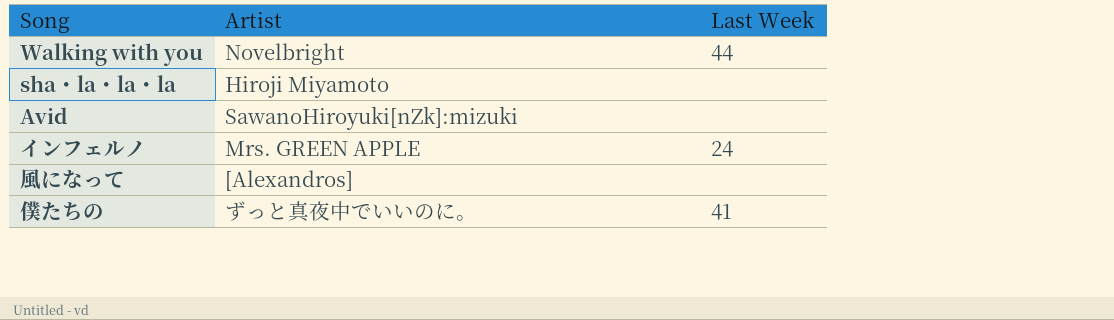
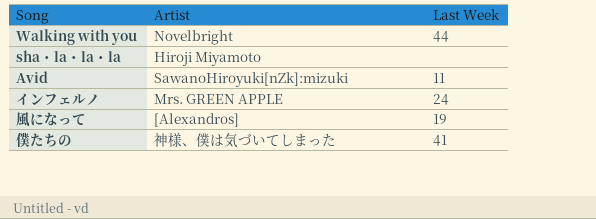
Avid | Last Week: none -> 11
風になって | Last Week: none -> 19
僕たちの | Artist: ずっと真夜中でいいのに。 -> 神様、僕は気づいてしまった

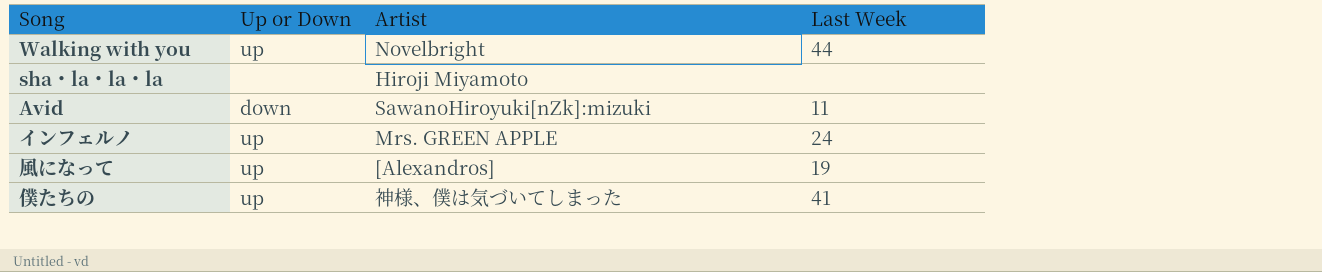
column Up or Down | position: none -> 2

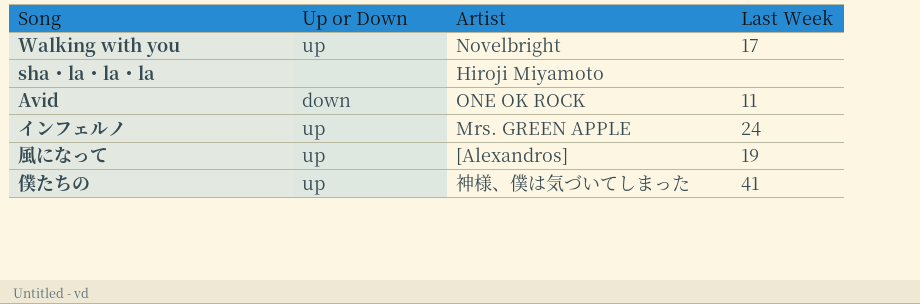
Walking with you | Last Week: 44 -> 17
Avid | Artist: SawanoHiroyuki[nZk]:mizuki -> ONE OK ROCK

